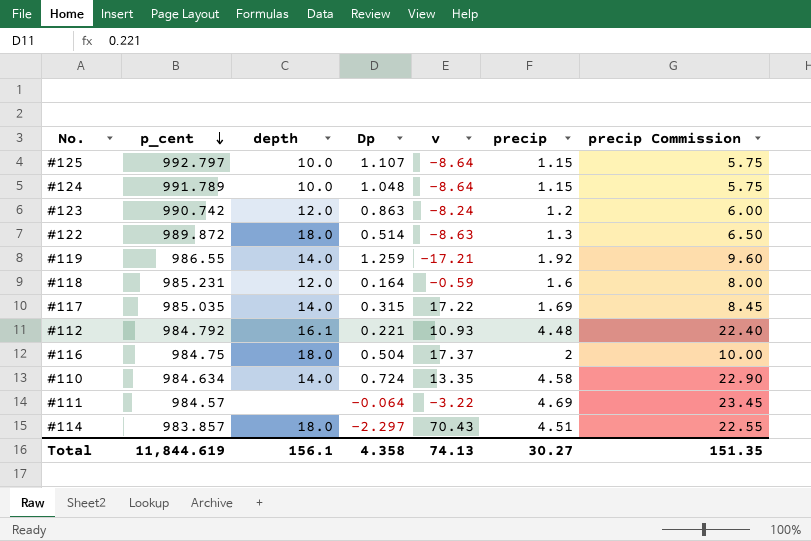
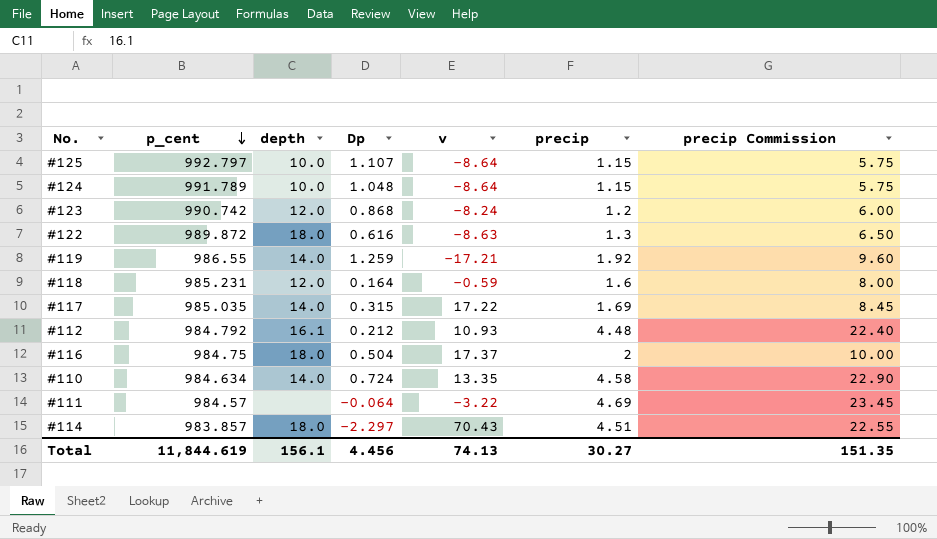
#123 | Dp: 0.863 -> 0.868
#122 | Dp: 0.514 -> 0.616
#112 | Dp: 0.221 -> 0.212
Total | Dp: 4.358 -> 4.456

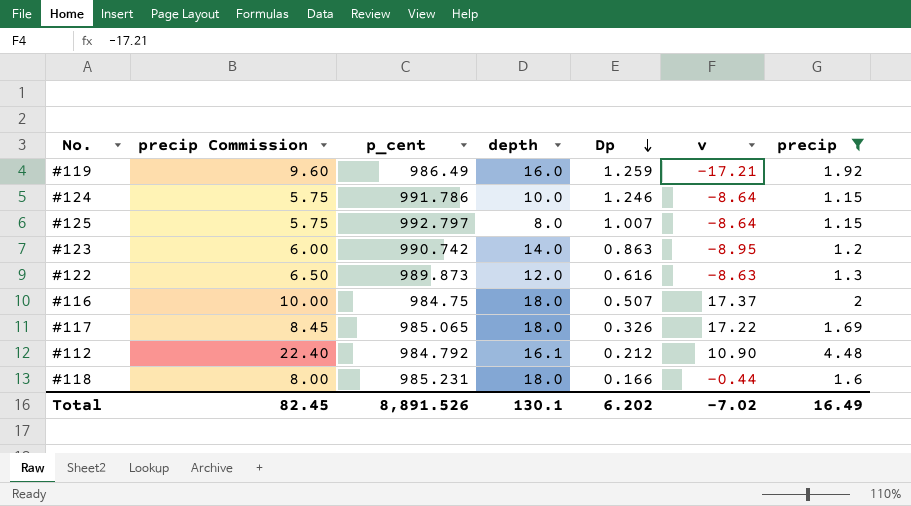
filter: none -> precip <= 4.48
row order: p_cent descending -> Dp descending
column precip Commission | position: 7 -> 2
#119 | p_cent: 986.55 -> 986.49
#119 | depth: 14.0 -> 16.0
#124 | p_cent: 991.789 -> 991.786
#124 | Dp: 1.048 -> 1.246
#125 | depth: 10.0 -> 8.0
#125 | Dp: 1.107 -> 1.007
#123 | depth: 12.0 -> 14.0
#123 | Dp: 0.868 -> 0.863
#123 | v: -8.24 -> -8.95
#122 | p_cent: 989.872 -> 989.873
#122 | depth: 18.0 -> 12.0
#116 | Dp: 0.504 -> 0.507
#117 | p_cent: 985.035 -> 985.065
#117 | depth: 14.0 -> 18.0
#117 | Dp: 0.315 -> 0.326
#112 | v: 10.93 -> 10.90
#118 | depth: 12.0 -> 18.0
#118 | Dp: 0.164 -> 0.166
#118 | v: -0.59 -> -0.44
Total | precip Commission: 151.35 -> 82.45
Total | p_cent: 11,844.619 -> 8,891.526
Total | depth: 156.1 -> 130.1
Total | Dp: 4.456 -> 6.202
Total | v: 74.13 -> -7.02
Total | precip: 30.27 -> 16.49

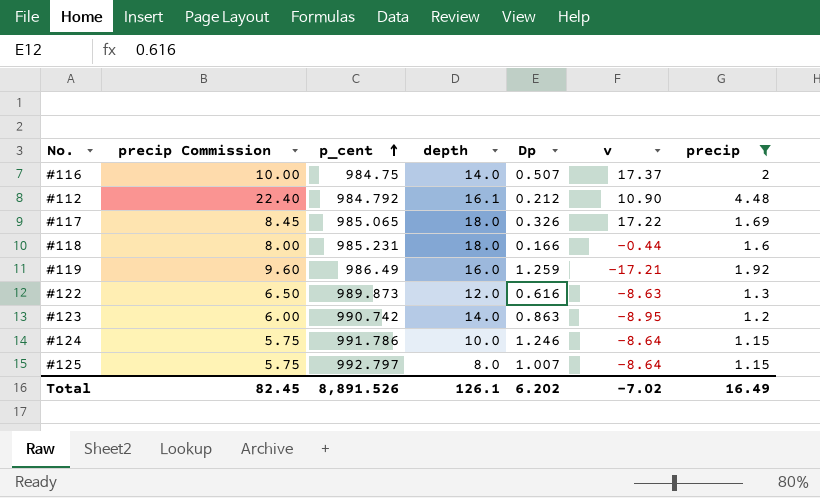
row order: Dp descending -> p_cent ascending
#116 | depth: 18.0 -> 14.0
Total | depth: 130.1 -> 126.1

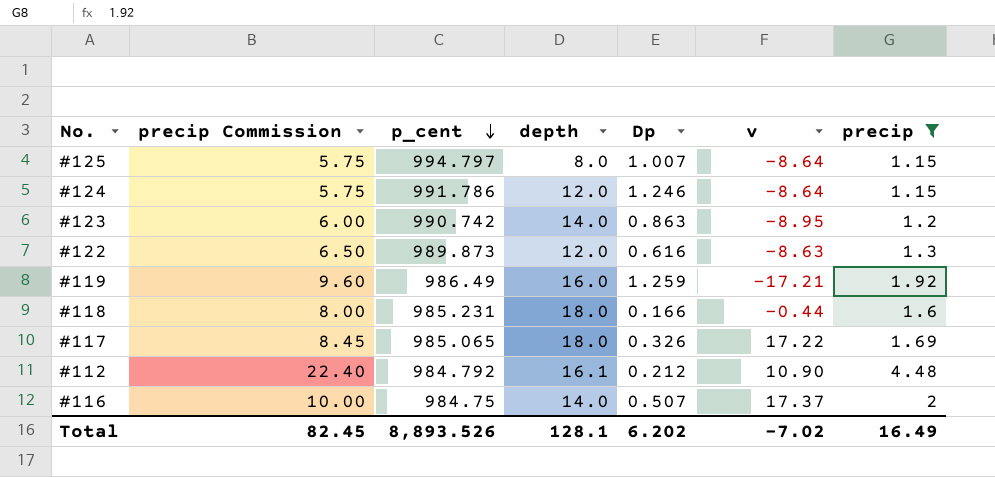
row order: p_cent ascending -> p_cent descending
#125 | p_cent: 992.797 -> 994.797
#124 | depth: 10.0 -> 12.0
Total | p_cent: 8,891.526 -> 8,893.526
Total | depth: 126.1 -> 128.1

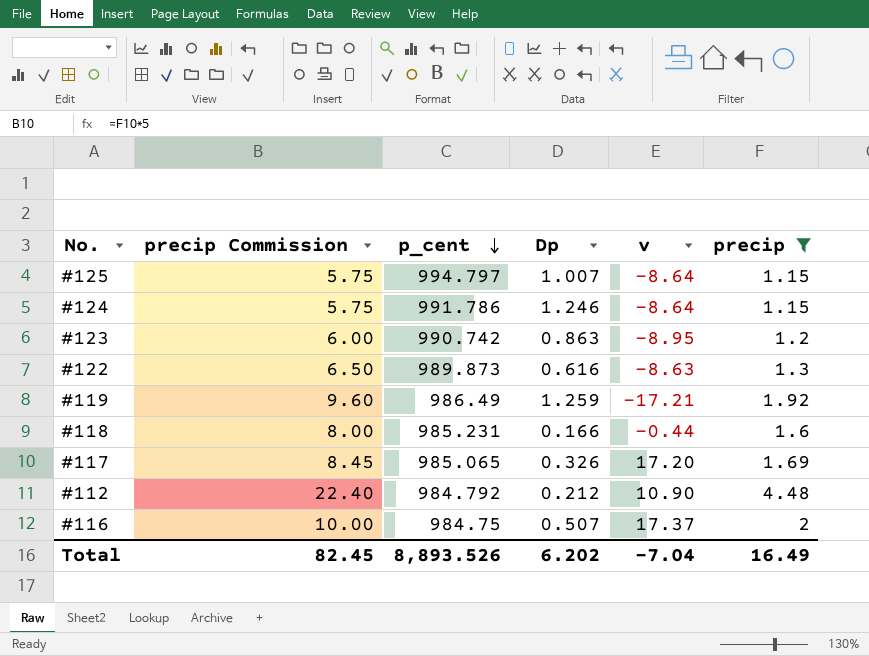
column depth | position: 4 -> none
#117 | v: 17.22 -> 17.20
Total | v: -7.02 -> -7.04

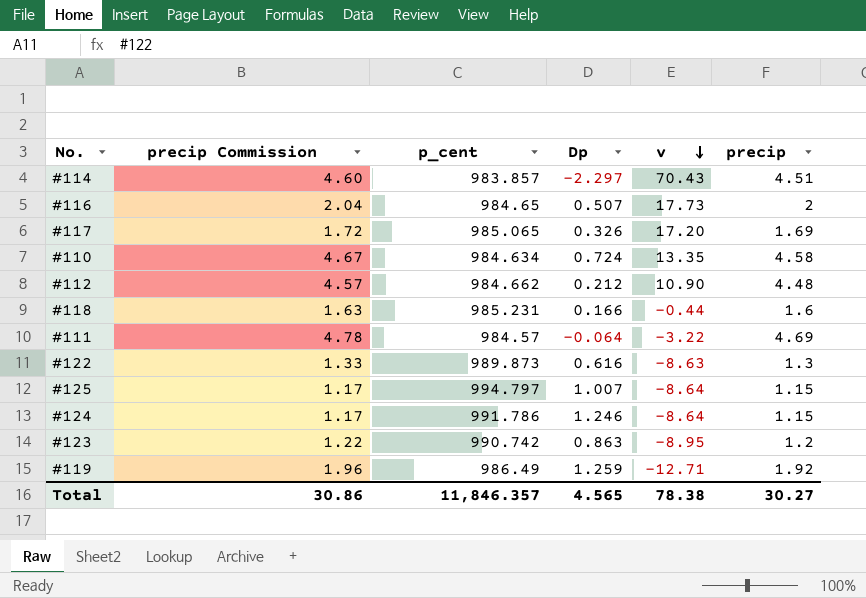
filter: precip <= 4.48 -> none
row order: p_cent descending -> v descending
column precip Commission | formula: [precip] * 5 -> [precip] * 1.02
#116 | p_cent: 984.75 -> 984.65
#116 | v: 17.37 -> 17.73
#112 | p_cent: 984.792 -> 984.662
#119 | v: -17.21 -> -12.71
Total | precip Commission: 82.45 -> 30.86
Total | p_cent: 8,893.526 -> 11,846.357
Total | Dp: 6.202 -> 4.565
Total | v: -7.04 -> 78.38
Total | precip: 16.49 -> 30.27

